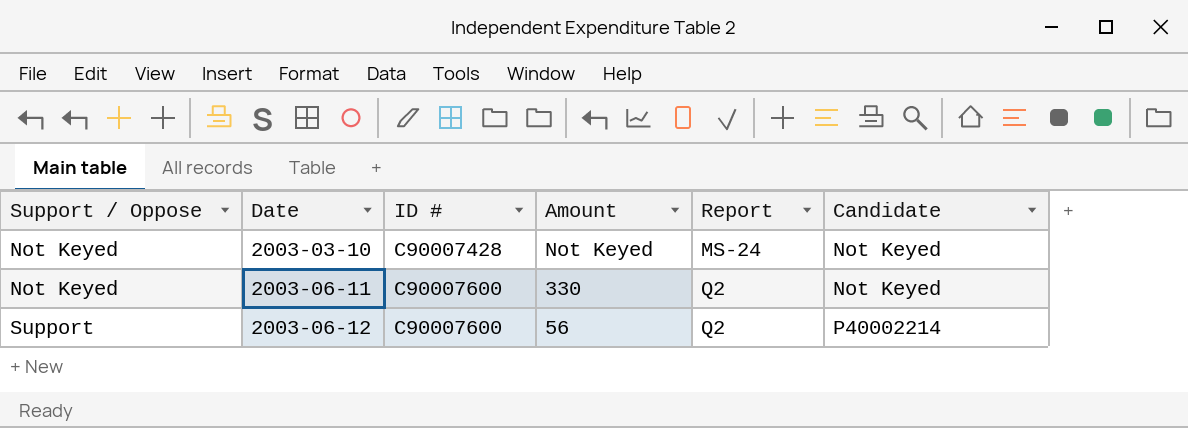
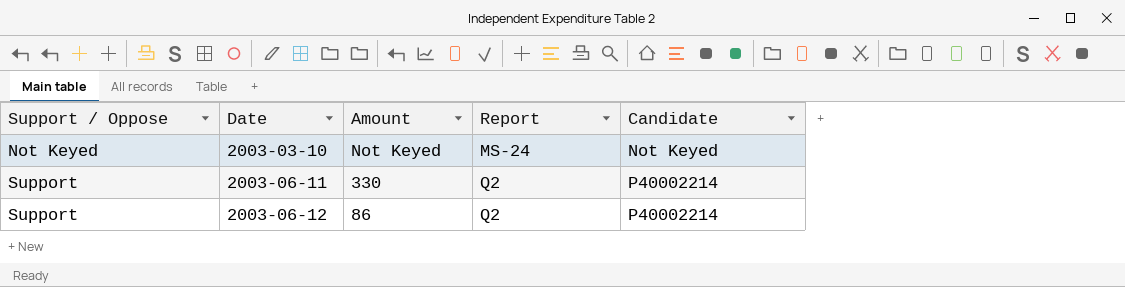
column ID # | position: 3 -> none
2003-06-11 | Support / Oppose: Not Keyed -> Support
2003-06-11 | Candidate: Not Keyed -> P40002214
2003-06-12 | Amount: 56 -> 86

